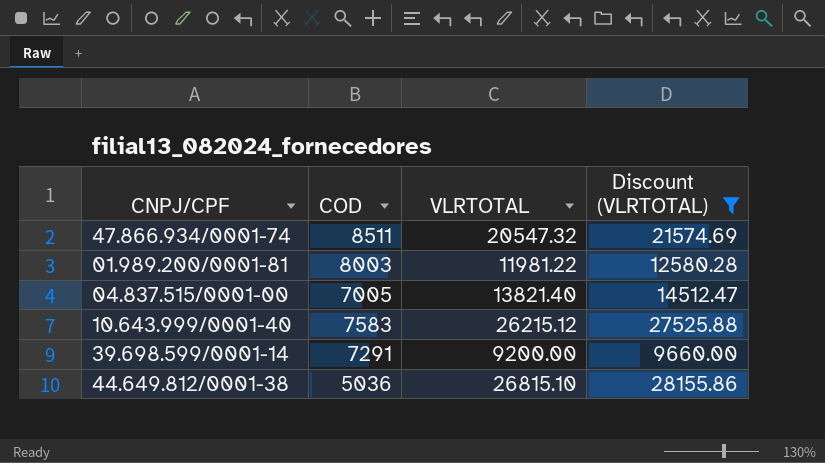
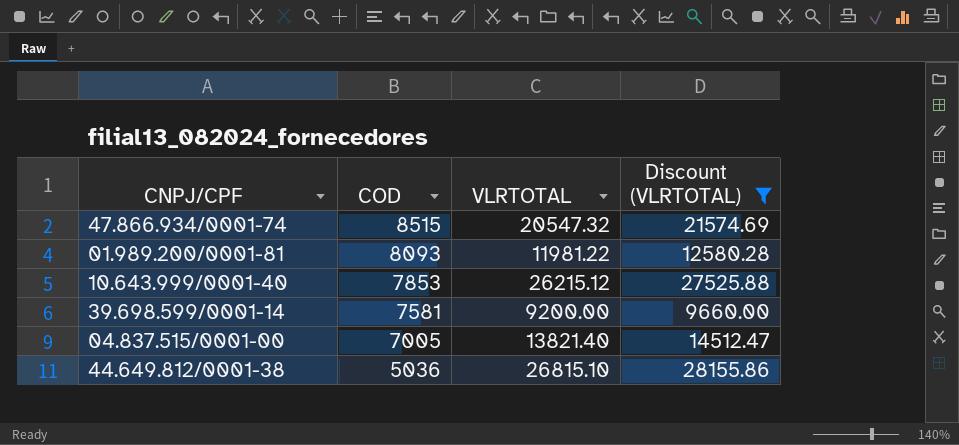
row order: none -> COD descending
47.866.934/0001-74 | COD: 8511 -> 8515
01.989.200/0001-81 | COD: 8003 -> 8093
10.643.999/0001-40 | COD: 7583 -> 7853
39.698.599/0001-14 | COD: 7291 -> 7581

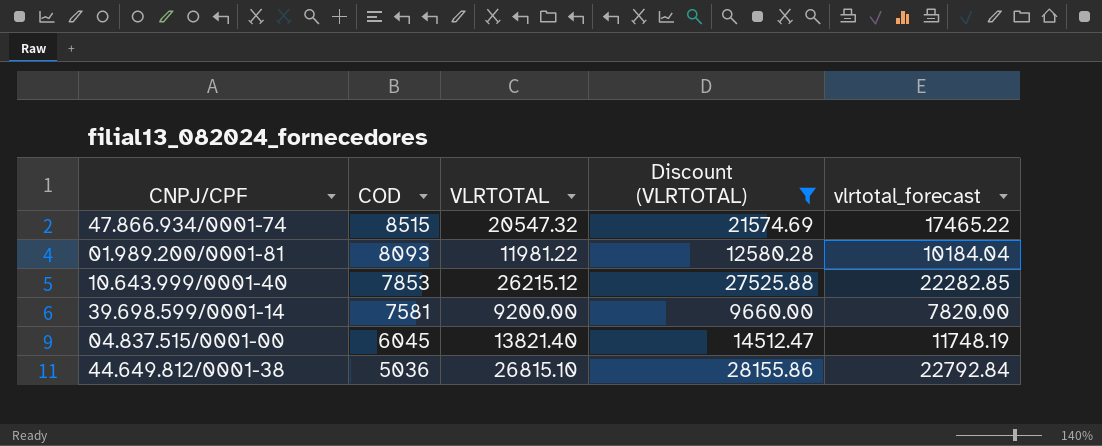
column vlrtotal_forecast | formula: none -> [VLRTOTAL] * 0.85
04.837.515/0001-00 | COD: 7005 -> 6045

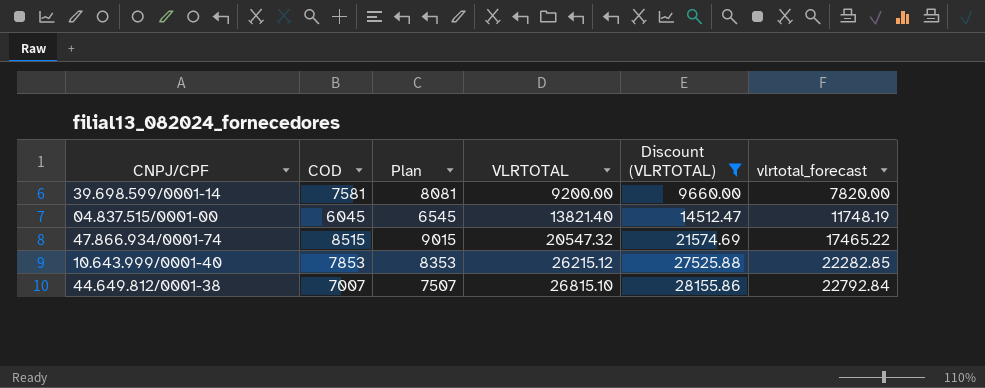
row order: COD descending -> VLRTOTAL ascending
column Plan | formula: none -> [COD] + 500
row 01.989.200/0001-81: 8093 | 11981.22 | 12580.28 | 10184.04 -> none
44.649.812/0001-38 | COD: 5036 -> 7007

